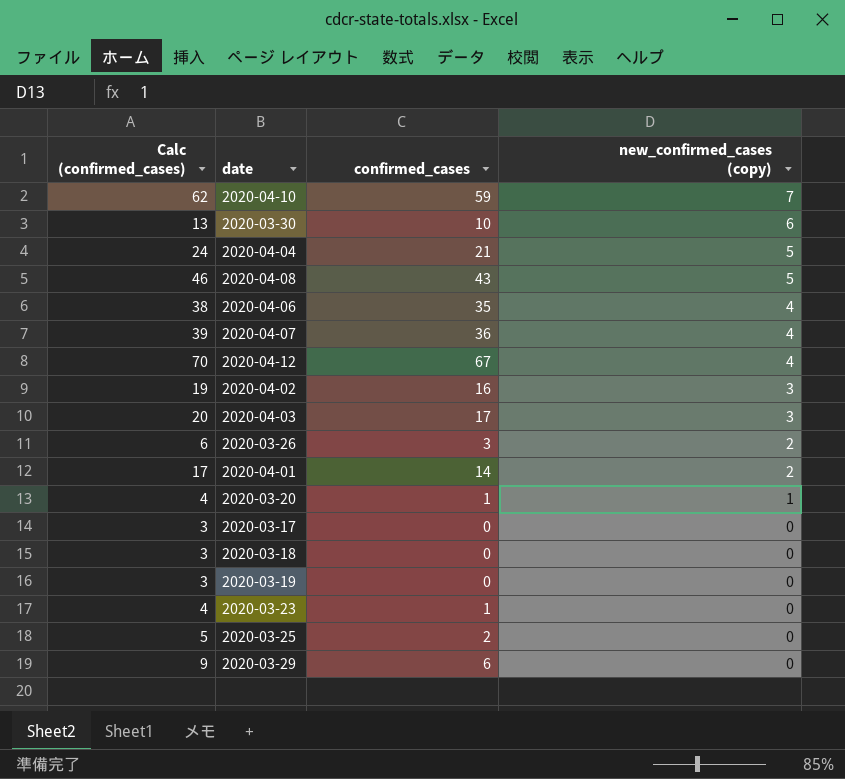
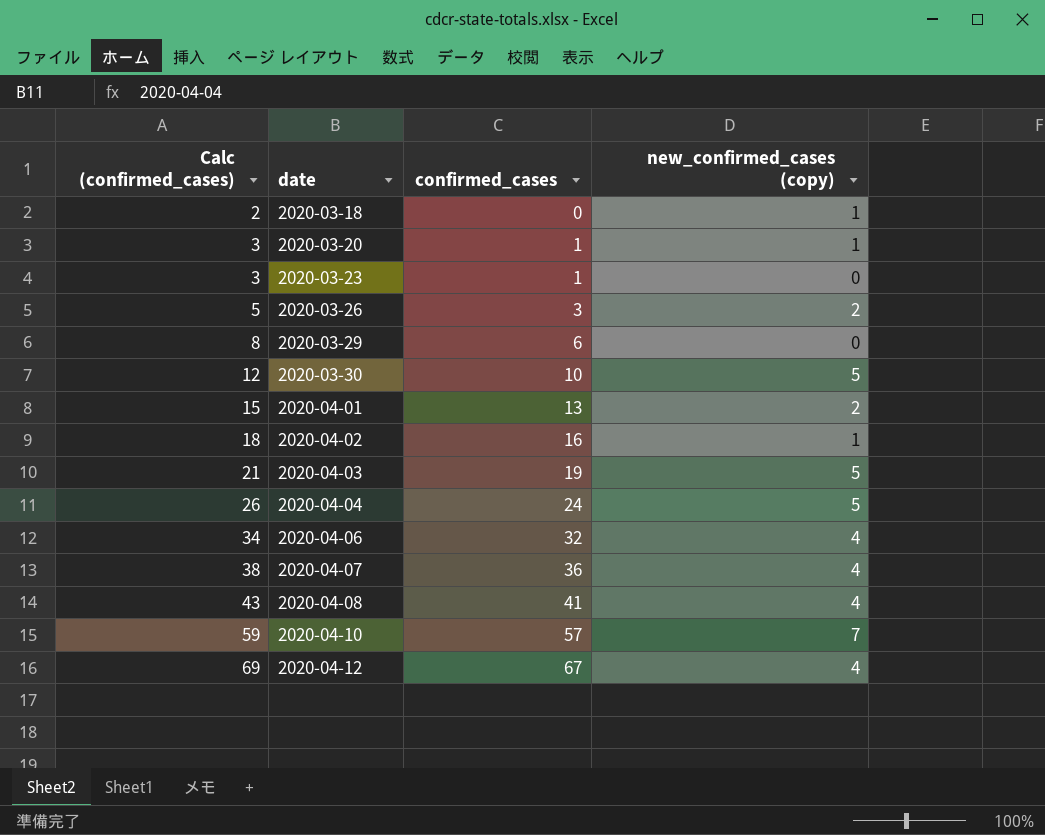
row order: new_confirmed_cases (copy) descending -> Calc (confirmed_cases) ascending
column Calc (confirmed_cases) | formula: [confirmed_cases] + 3 -> [confirmed_cases] + 2
row 2020-03-17: 3 | 0 | 0 -> none
row 2020-03-19: 3 | 0 | 0 -> none
row 2020-03-25: 5 | 2 | 0 -> none
2020-03-18 | new_confirmed_cases (copy): 0 -> 1
2020-03-30 | new_confirmed_cases (copy): 6 -> 5
2020-04-01 | confirmed_cases: 14 -> 13
2020-04-02 | new_confirmed_cases (copy): 3 -> 1
2020-04-03 | confirmed_cases: 17 -> 19
2020-04-03 | new_confirmed_cases (copy): 3 -> 5
2020-04-04 | confirmed_cases: 21 -> 24
2020-04-06 | confirmed_cases: 35 -> 32
2020-04-08 | confirmed_cases: 43 -> 41
2020-04-08 | new_confirmed_cases (copy): 5 -> 4
2020-04-10 | confirmed_cases: 59 -> 57

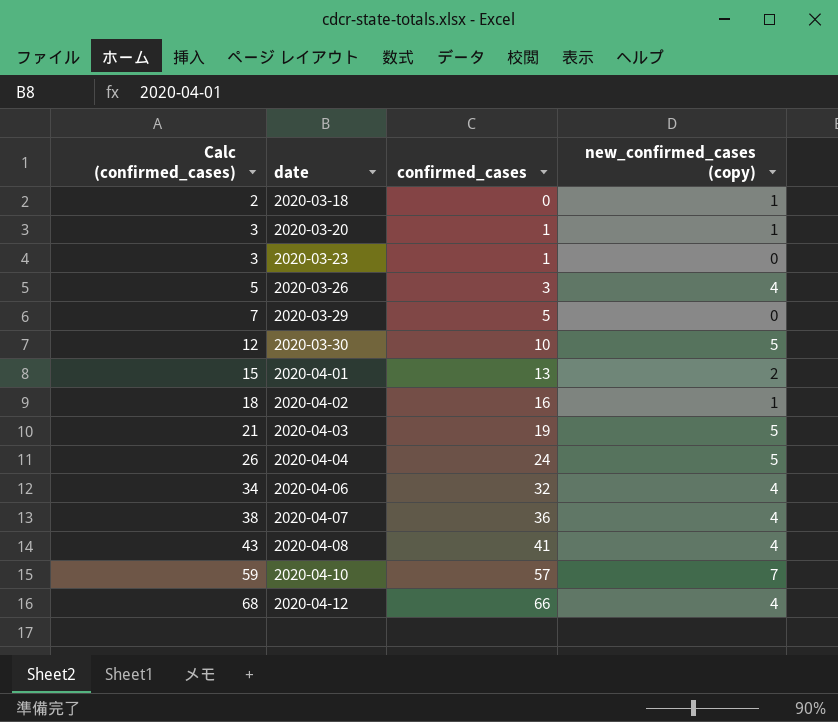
2020-03-26 | new_confirmed_cases (copy): 2 -> 4
2020-03-29 | Calc (confirmed_cases): 8 -> 7
2020-03-29 | confirmed_cases: 6 -> 5
2020-04-12 | Calc (confirmed_cases): 69 -> 68
2020-04-12 | confirmed_cases: 67 -> 66

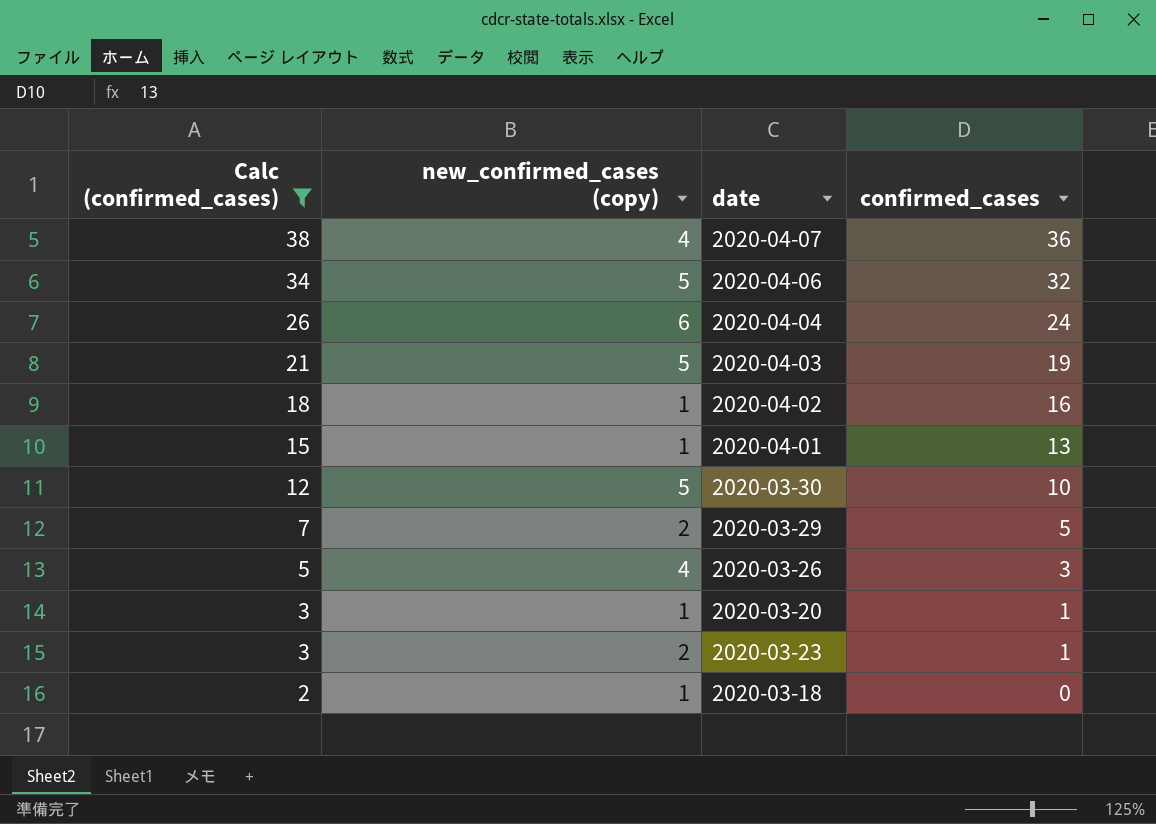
filter: none -> Calc (confirmed_cases) <= 38
row order: Calc (confirmed_cases) ascending -> Calc (confirmed_cases) descending
column new_confirmed_cases (copy) | position: 4 -> 2
2020-04-06 | new_confirmed_cases (copy): 4 -> 5
2020-04-04 | new_confirmed_cases (copy): 5 -> 6
2020-04-01 | new_confirmed_cases (copy): 2 -> 1
2020-03-29 | new_confirmed_cases (copy): 0 -> 2
2020-03-23 | new_confirmed_cases (copy): 0 -> 2

